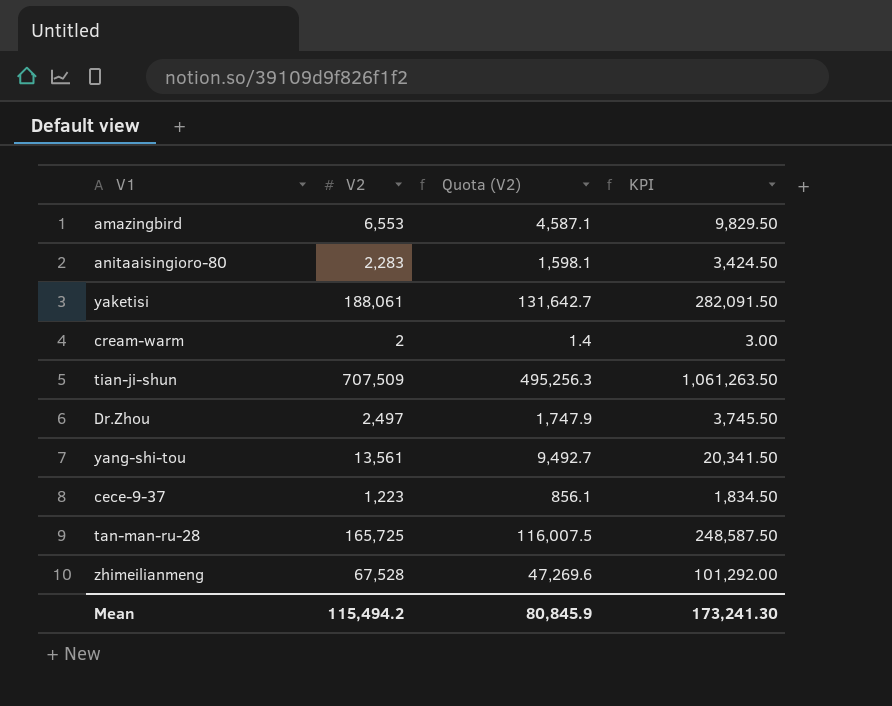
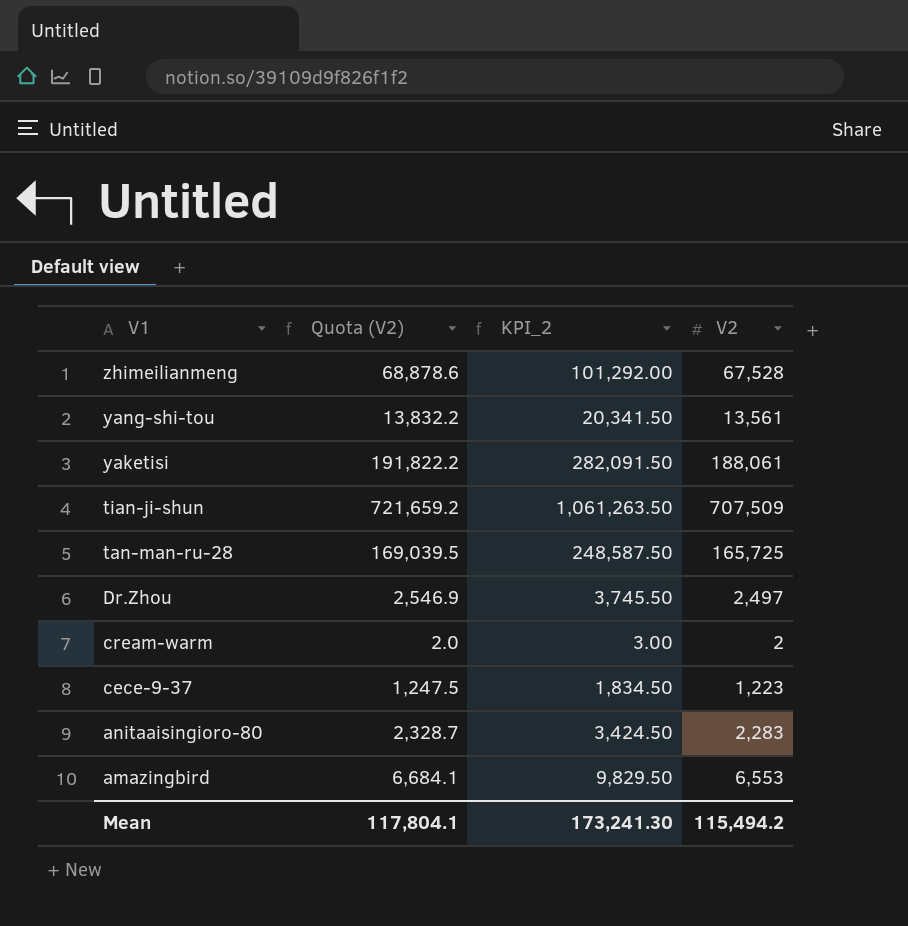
row order: none -> V1 descending
column Quota (V2) | formula: [V2] * 0.7 -> [V2] * 1.02
column name: KPI -> KPI_2
column V2 | position: 2 -> 4
Mean | Quota (V2): 80,845.9 -> 117,804.1

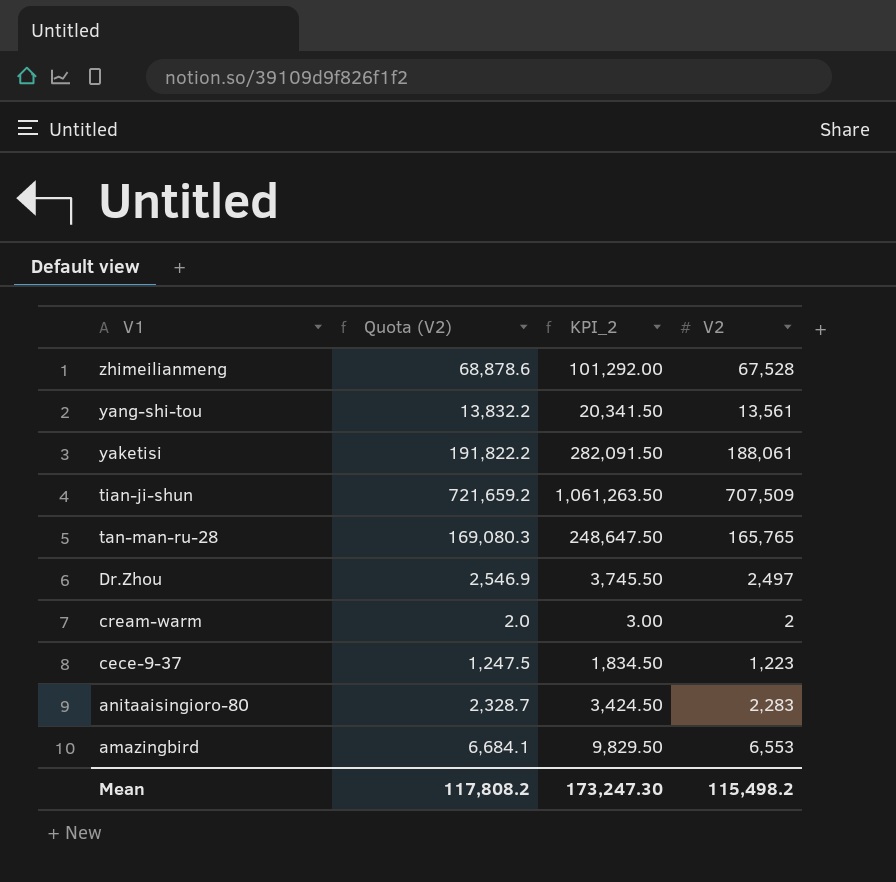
tan-man-ru-28 | Quota (V2): 169,039.5 -> 169,080.3
tan-man-ru-28 | KPI_2: 248,587.50 -> 248,647.50
tan-man-ru-28 | V2: 165,725 -> 165,765
Mean | Quota (V2): 117,804.1 -> 117,808.2
Mean | KPI_2: 173,241.30 -> 173,247.30
Mean | V2: 115,494.2 -> 115,498.2

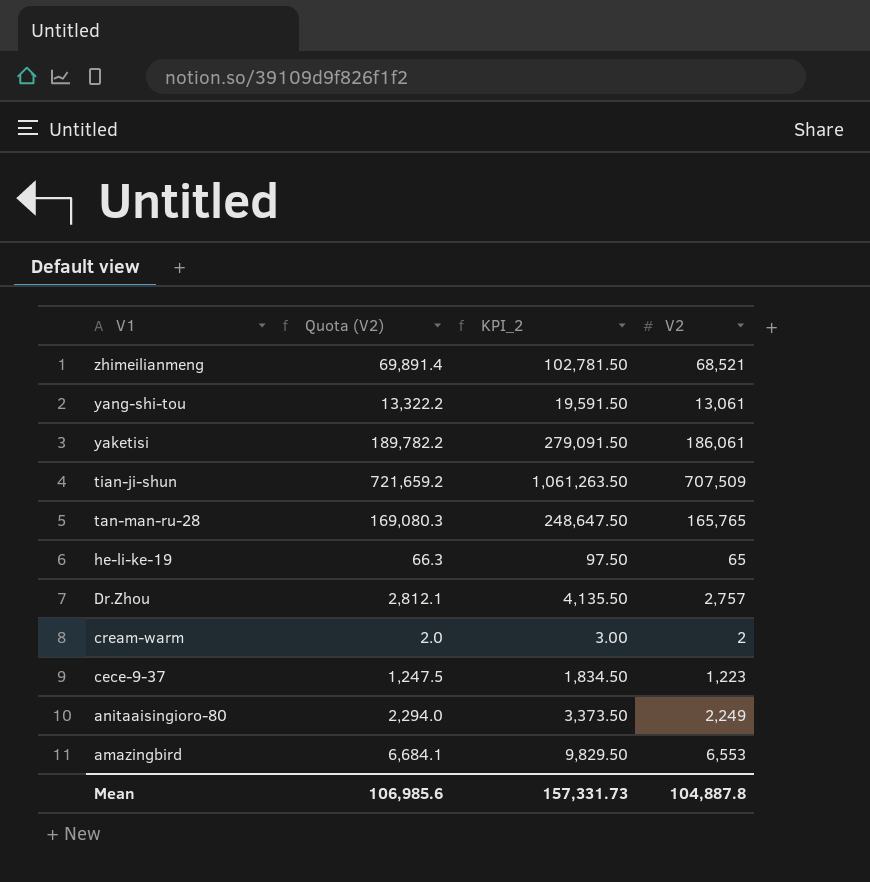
zhimeilianmeng | Quota (V2): 68,878.6 -> 69,891.4
zhimeilianmeng | KPI_2: 101,292.00 -> 102,781.50
zhimeilianmeng | V2: 67,528 -> 68,521
yang-shi-tou | Quota (V2): 13,832.2 -> 13,322.2
yang-shi-tou | KPI_2: 20,341.50 -> 19,591.50
yang-shi-tou | V2: 13,561 -> 13,061
yaketisi | Quota (V2): 191,822.2 -> 189,782.2
yaketisi | KPI_2: 282,091.50 -> 279,091.50
yaketisi | V2: 188,061 -> 186,061
row he-li-ke-19: none -> 66.3 | 97.50 | 65
Dr.Zhou | Quota (V2): 2,546.9 -> 2,812.1
Dr.Zhou | KPI_2: 3,745.50 -> 4,135.50
Dr.Zhou | V2: 2,497 -> 2,757
anitaaisingioro-80 | Quota (V2): 2,328.7 -> 2,294.0
anitaaisingioro-80 | KPI_2: 3,424.50 -> 3,373.50
anitaaisingioro-80 | V2: 2,283 -> 2,249
Mean | Quota (V2): 117,808.2 -> 106,985.6
Mean | KPI_2: 173,247.30 -> 157,331.73
Mean | V2: 115,498.2 -> 104,887.8

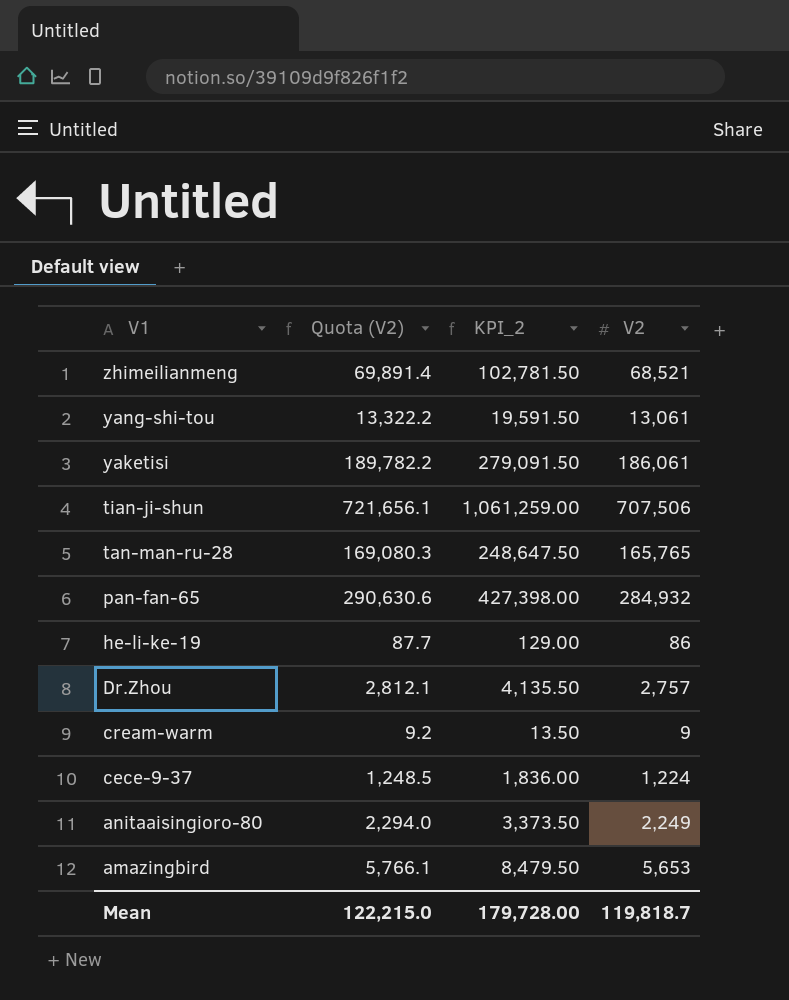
tian-ji-shun | Quota (V2): 721,659.2 -> 721,656.1
tian-ji-shun | KPI_2: 1,061,263.50 -> 1,061,259.00
tian-ji-shun | V2: 707,509 -> 707,506
row pan-fan-65: none -> 290,630.6 | 427,398.00 | 284,932
he-li-ke-19 | Quota (V2): 66.3 -> 87.7
he-li-ke-19 | KPI_2: 97.50 -> 129.00
he-li-ke-19 | V2: 65 -> 86
cream-warm | Quota (V2): 2.0 -> 9.2
cream-warm | KPI_2: 3.00 -> 13.50
cream-warm | V2: 2 -> 9
cece-9-37 | Quota (V2): 1,247.5 -> 1,248.5
cece-9-37 | KPI_2: 1,834.50 -> 1,836.00
cece-9-37 | V2: 1,223 -> 1,224
amazingbird | Quota (V2): 6,684.1 -> 5,766.1
amazingbird | KPI_2: 9,829.50 -> 8,479.50
amazingbird | V2: 6,553 -> 5,653
Mean | Quota (V2): 106,985.6 -> 122,215.0
Mean | KPI_2: 157,331.73 -> 179,728.00
Mean | V2: 104,887.8 -> 119,818.7

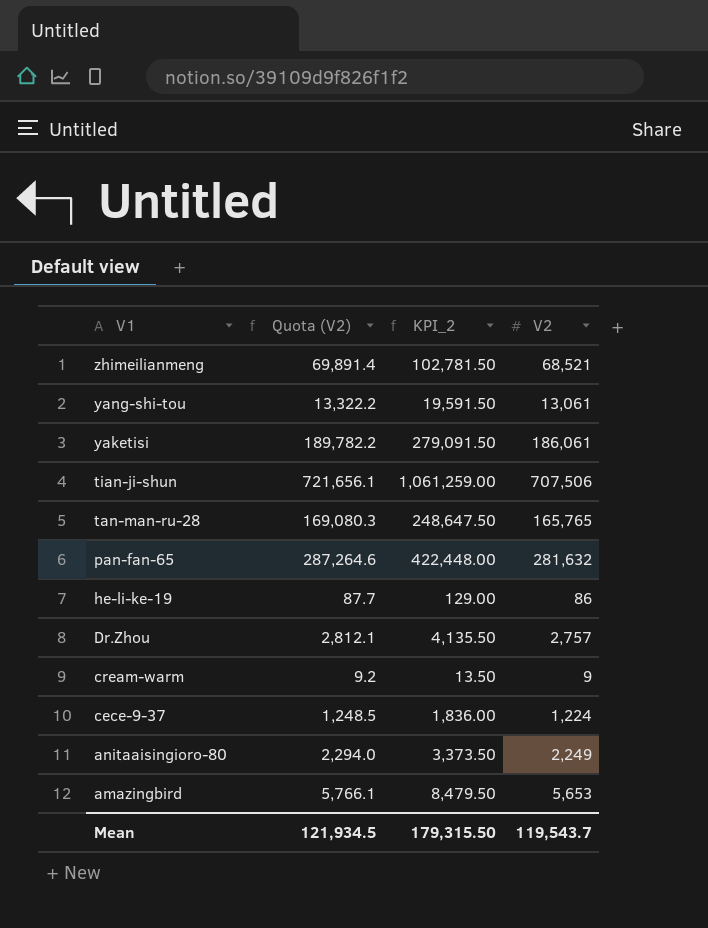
pan-fan-65 | Quota (V2): 290,630.6 -> 287,264.6
pan-fan-65 | KPI_2: 427,398.00 -> 422,448.00
pan-fan-65 | V2: 284,932 -> 281,632
Mean | Quota (V2): 122,215.0 -> 121,934.5
Mean | KPI_2: 179,728.00 -> 179,315.50
Mean | V2: 119,818.7 -> 119,543.7

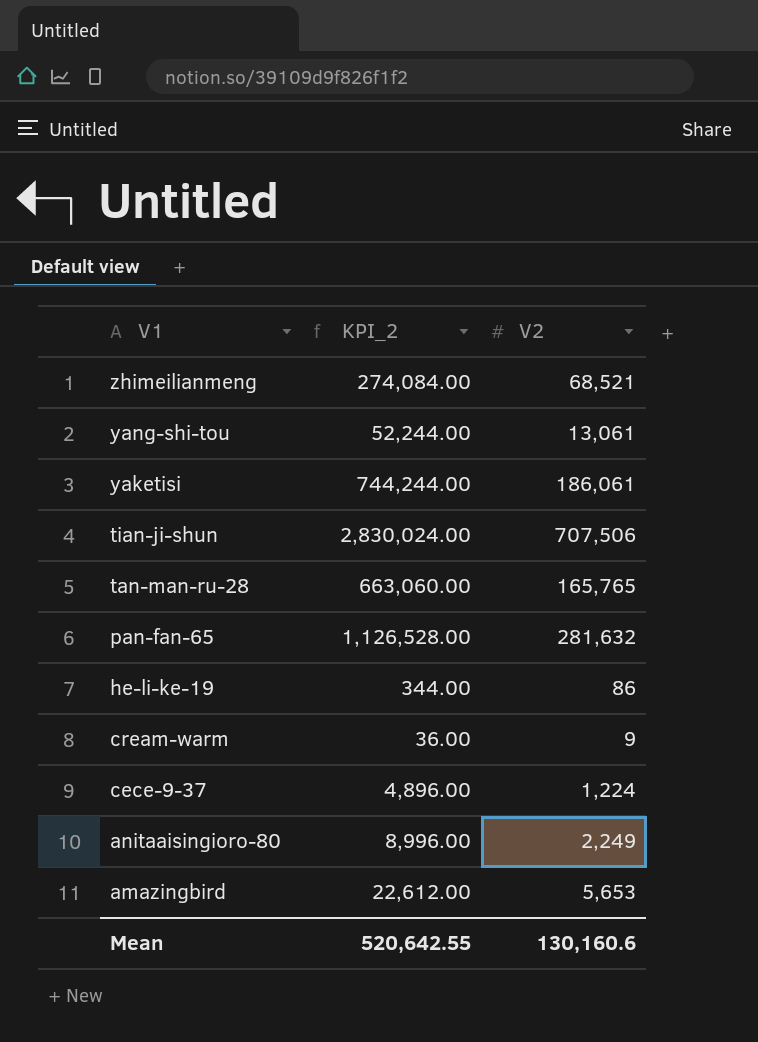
column Quota (V2) | formula: [V2] * 1.02 -> none
column KPI_2 | formula: [V2] * 1.5 -> [V2] * 4
row Dr.Zhou: 2,812.1 | 4,135.50 | 2,757 -> none
Mean | KPI_2: 179,315.50 -> 520,642.55
Mean | V2: 119,543.7 -> 130,160.6

